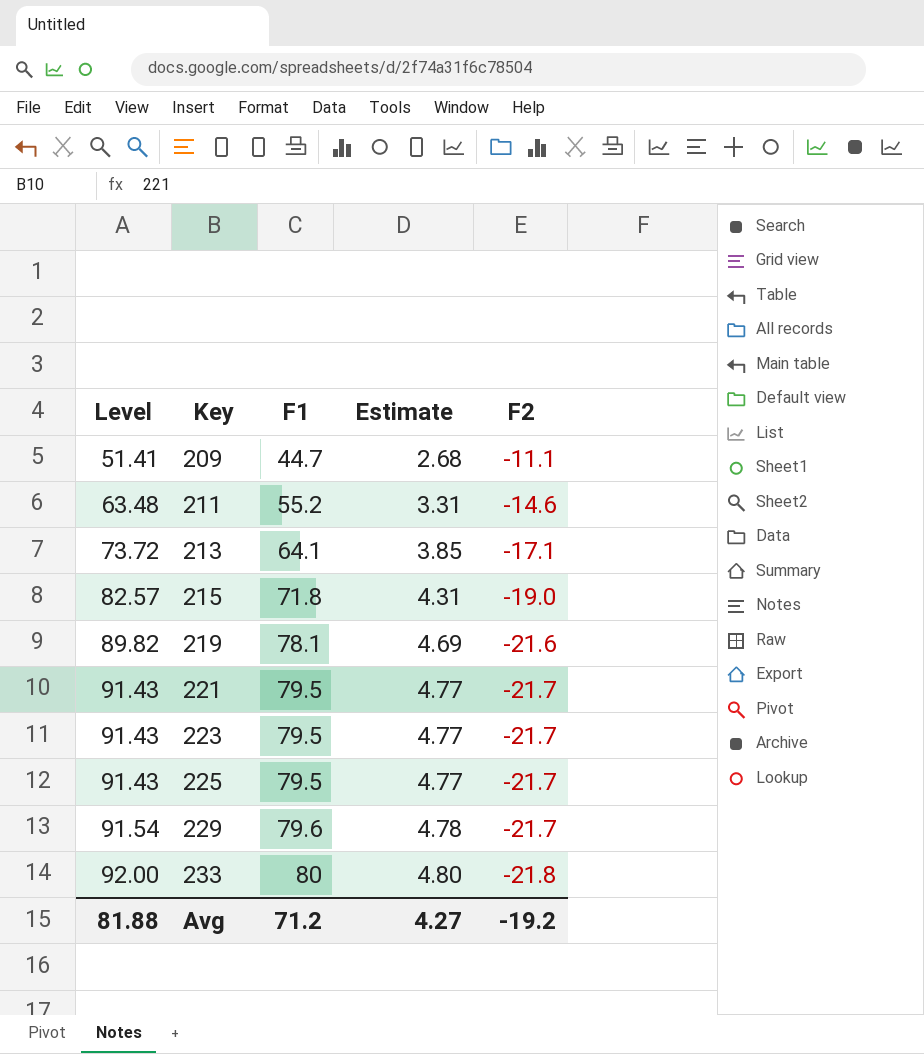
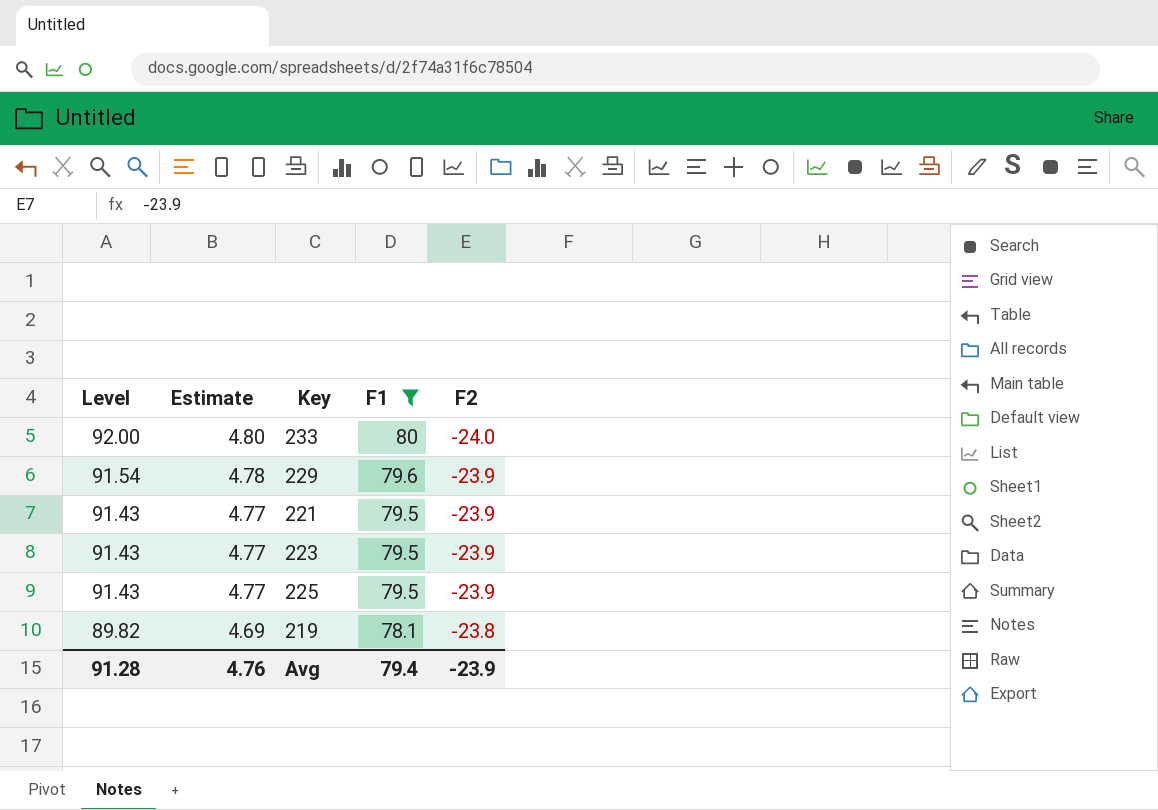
filter: none -> F1 >= 78.1
row order: Level ascending -> Level descending
column Estimate | position: 4 -> 2
233 | F2: -21.8 -> -24.0
229 | F2: -21.7 -> -23.9
221 | F2: -21.7 -> -23.9
223 | F2: -21.7 -> -23.9
225 | F2: -21.7 -> -23.9
219 | F2: -21.6 -> -23.8
Avg | Level: 81.88 -> 91.28
Avg | Estimate: 4.27 -> 4.76
Avg | F1: 71.2 -> 79.4
Avg | F2: -19.2 -> -23.9

